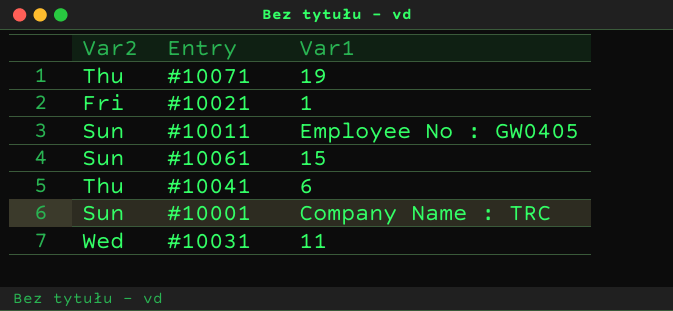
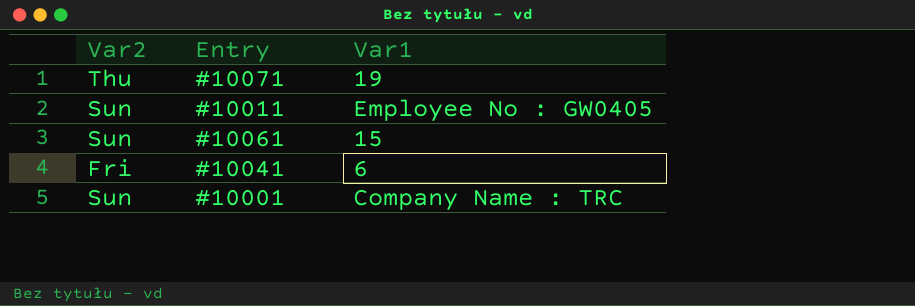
row #10021: Fri | 1 -> none
row #10031: Wed | 11 -> none
#10041 | Var2: Thu -> Fri

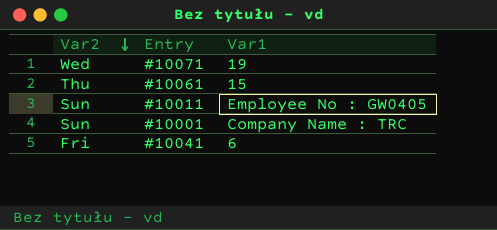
row order: none -> Var2 descending
#10071 | Var2: Thu -> Wed
#10061 | Var2: Sun -> Thu

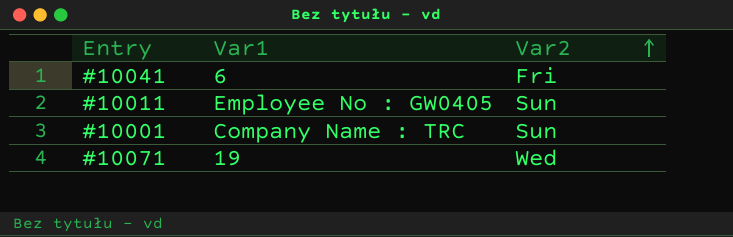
row order: Var2 descending -> Var2 ascending
column Var2 | position: 1 -> 3
row #10061: Thu | 15 -> none

